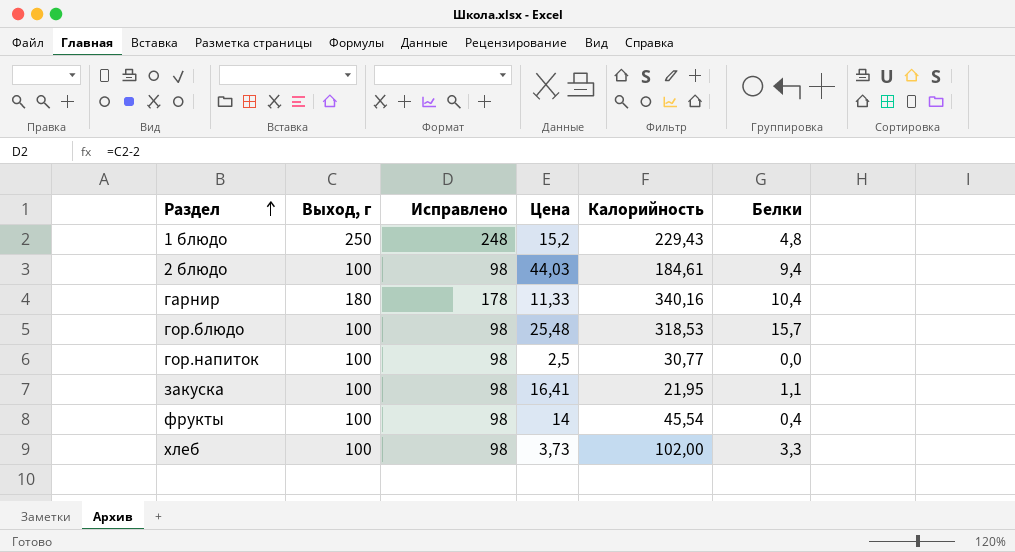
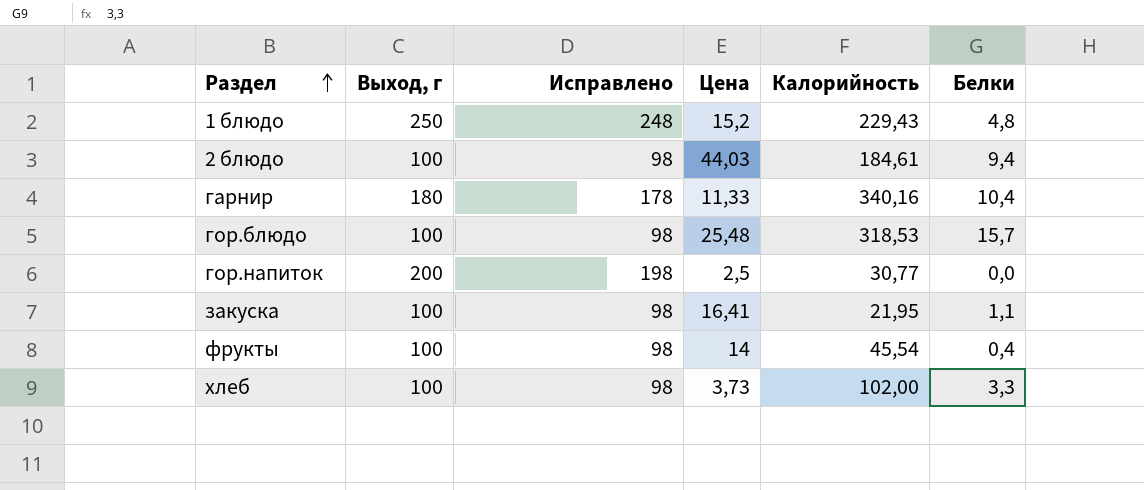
гор.напиток | Выход, г: 100 -> 200
гор.напиток | Исправлено: 98 -> 198

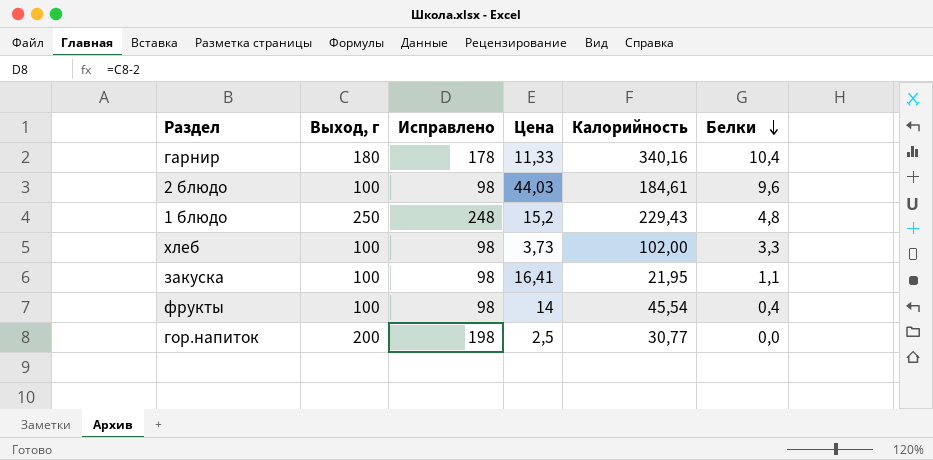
row order: Раздел ascending -> Белки descending
row гор.блюдо: 100 | 98 | 25,48 | 318,53 | 15,7 -> none
2 блюдо | Белки: 9,4 -> 9,6

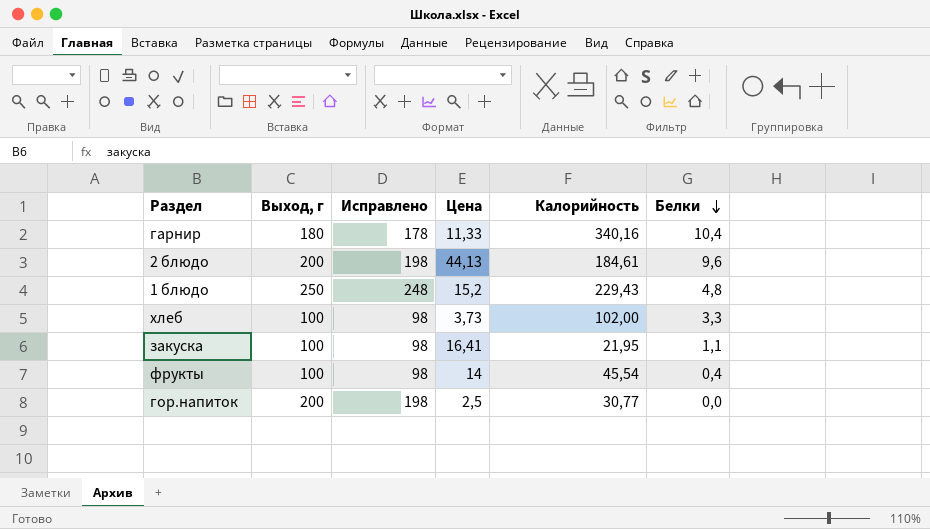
2 блюдо | Выход, г: 100 -> 200
2 блюдо | Исправлено: 98 -> 198
2 блюдо | Цена: 44,03 -> 44,13

